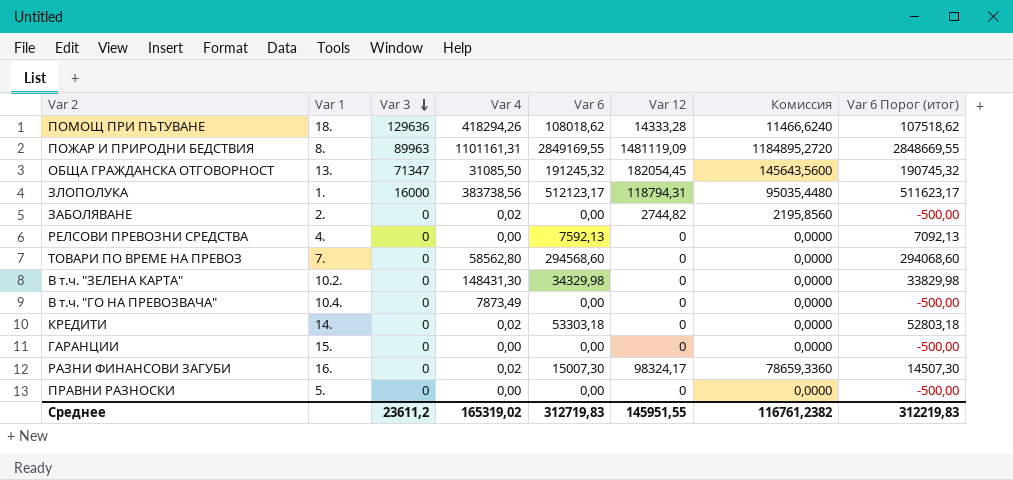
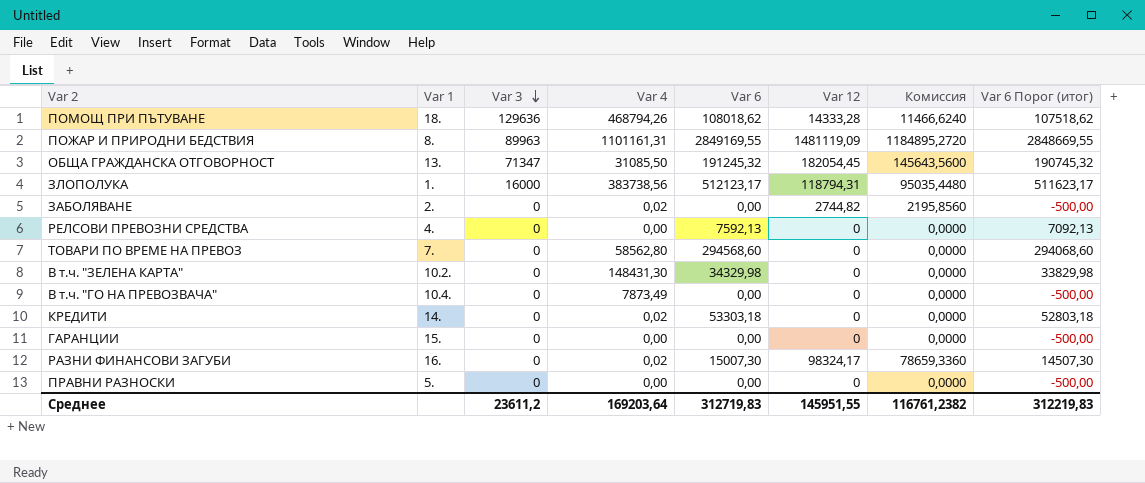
ПОМОЩ ПРИ ПЪТУВАНЕ | Var 4: 418294,26 -> 468794,26
Среднее | Var 4: 165319,02 -> 169203,64

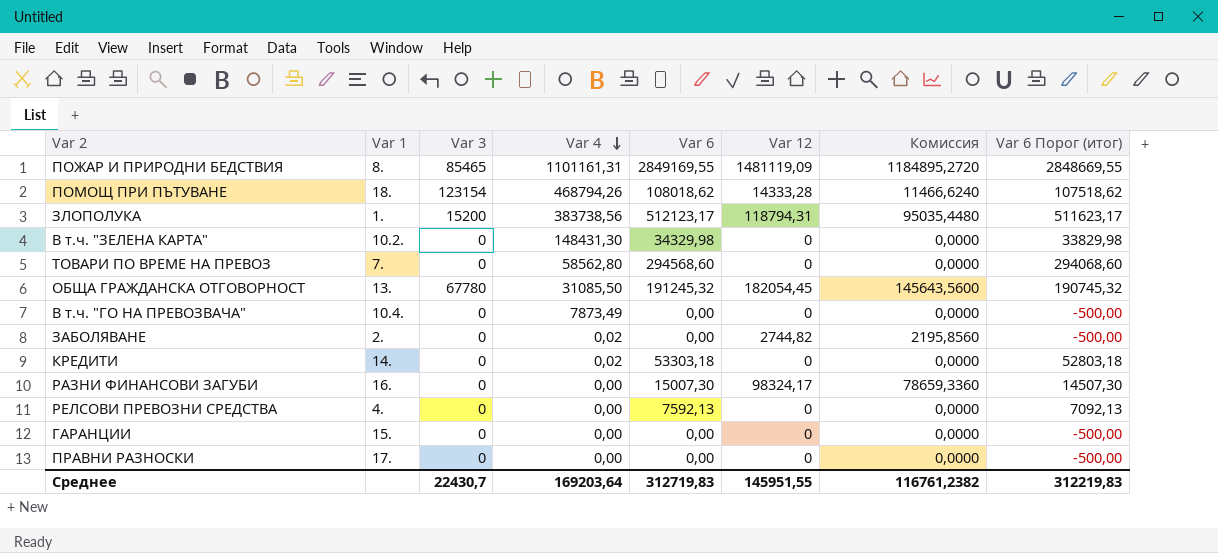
row order: Var 3 descending -> Var 4 descending
ПОЖАР И ПРИРОДНИ БЕДСТВИЯ | Var 3: 89963 -> 85465
ПОМОЩ ПРИ ПЪТУВАНЕ | Var 3: 129636 -> 123154
ЗЛОПОЛУКА | Var 3: 16000 -> 15200
ОБЩА ГРАЖДАНСКА ОТГОВОРНОСТ | Var 3: 71347 -> 67780
РАЗНИ ФИНАНСОВИ ЗАГУБИ | Var 4: 0,02 -> 0,00
ПРАВНИ РАЗНОСКИ | Var 1: 5. -> 17.
Среднее | Var 3: 23611,2 -> 22430,7

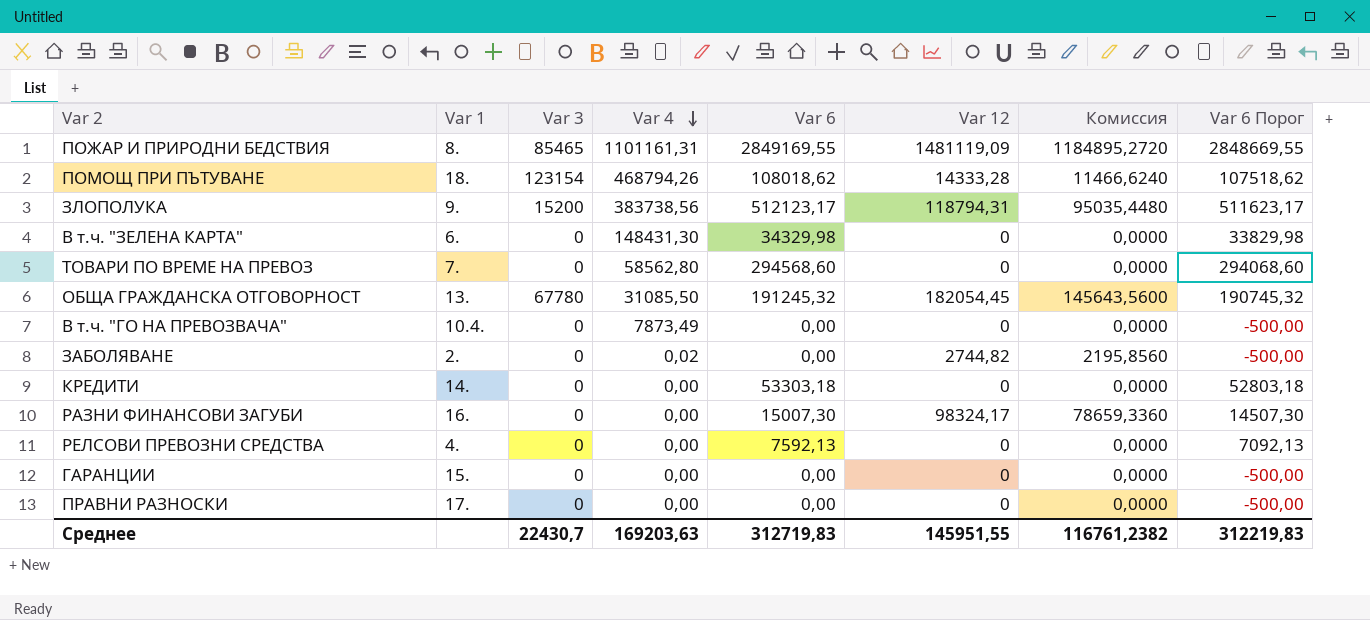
column name: Var 6 Порог (итог) -> Var 6 Порог
ЗЛОПОЛУКА | Var 1: 1. -> 9.
В т.ч. "ЗЕЛЕНА КАРТА" | Var 1: 10.2. -> 6.
КРЕДИТИ | Var 4: 0,02 -> 0,00
Среднее | Var 4: 169203,64 -> 169203,63

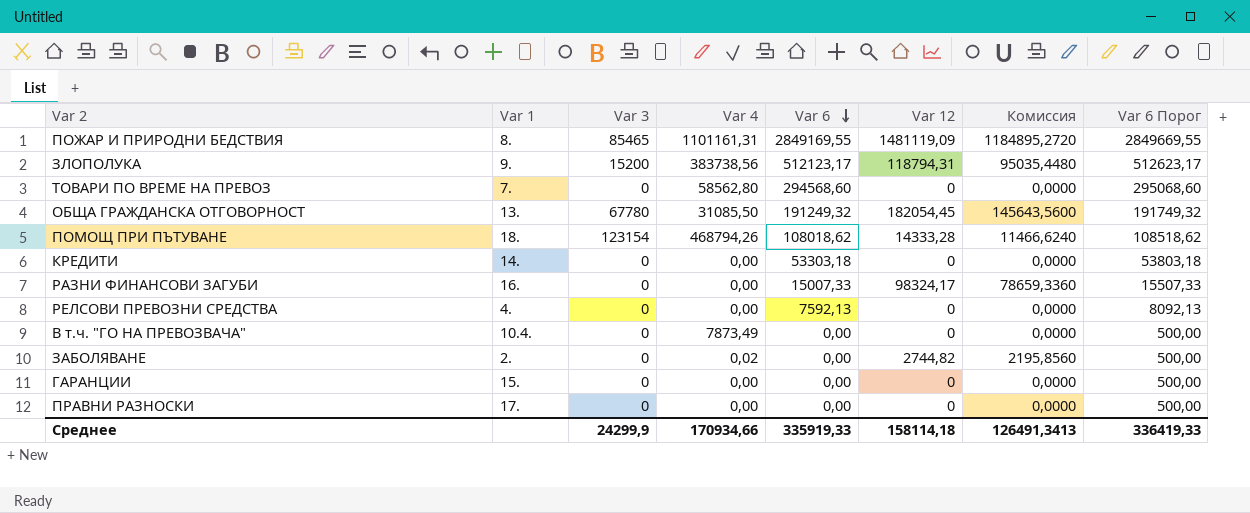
row order: Var 4 descending -> Var 6 descending
column Var 6 Порог | formula: [Var 6] - 500 -> [Var 6] + 500
row В т.ч. "ЗЕЛЕНА КАРТА": 6. | 0 | 148431,30 | 34329,98 | 0 | 0,0000 | 33829,98 -> none
ОБЩА ГРАЖДАНСКА ОТГОВОРНОСТ | Var 6: 191245,32 -> 191249,32
РАЗНИ ФИНАНСОВИ ЗАГУБИ | Var 6: 15007,30 -> 15007,33
Среднее | Var 3: 22430,7 -> 24299,9
Среднее | Var 4: 169203,63 -> 170934,66
Среднее | Var 6: 312719,83 -> 335919,33
Среднее | Var 12: 145951,55 -> 158114,18
Среднее | Комиссия: 116761,2382 -> 126491,3413
Среднее | Var 6 Порог: 312219,83 -> 336419,33

